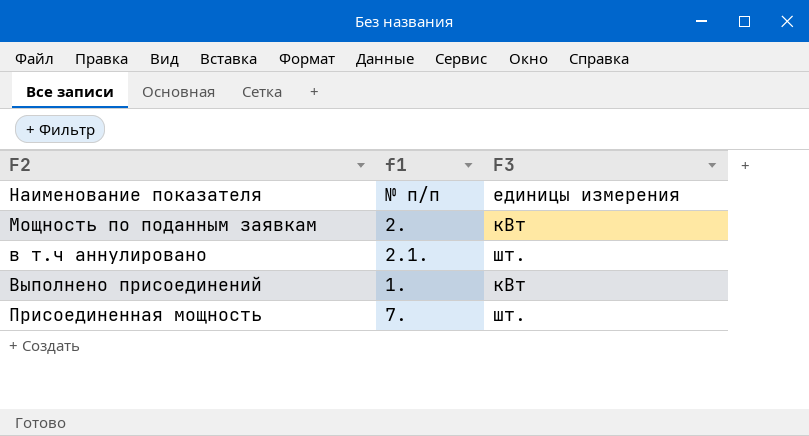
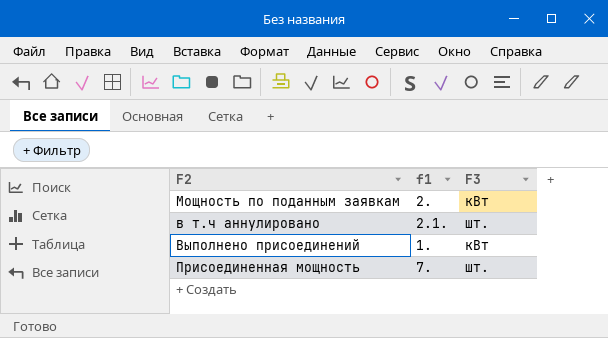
row Наименование показателя: № п/п | единицы измерения -> none

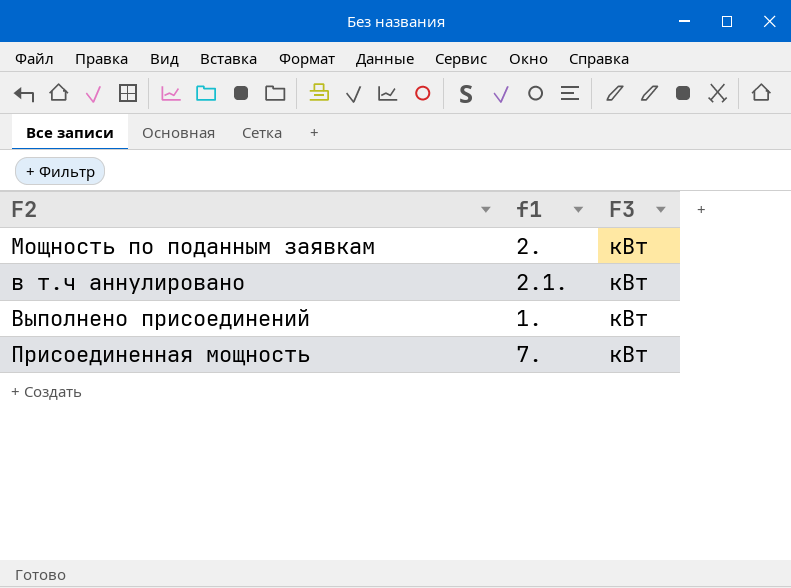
в т.ч аннулировано | F3: шт. -> кВт
Присоединенная мощность | F3: шт. -> кВт

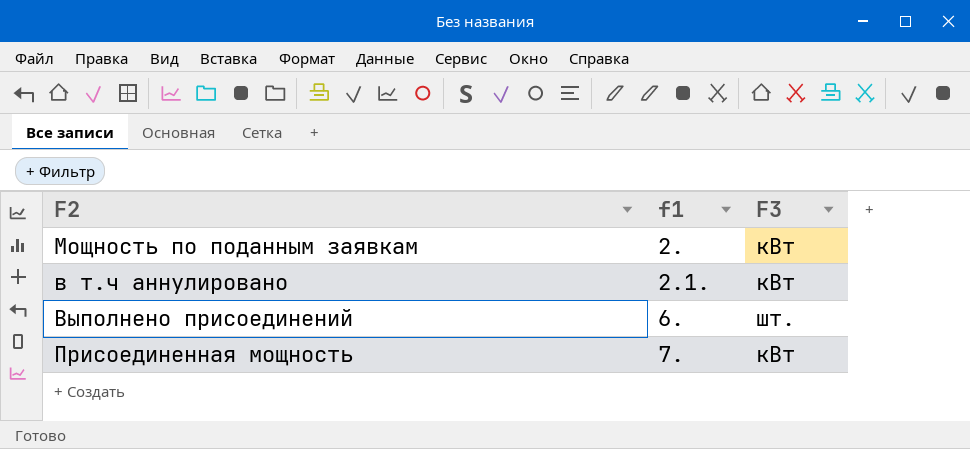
Выполнено присоединений | f1: 1. -> 6.
Выполнено присоединений | F3: кВт -> шт.

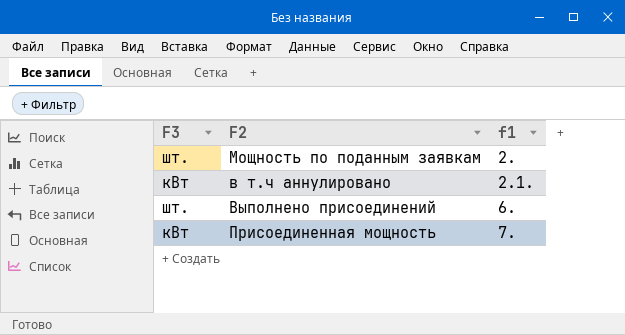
column F3 | position: 3 -> 1
Мощность по поданным заявкам | F3: кВт -> шт.

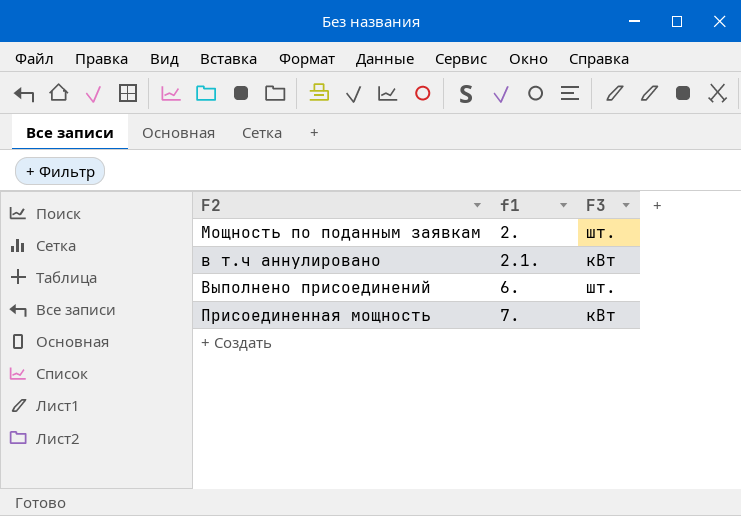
column F3 | position: 1 -> 3

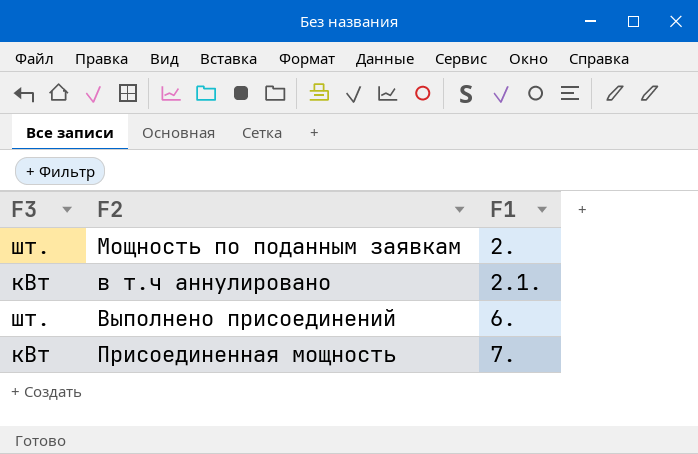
column F3 | position: 3 -> 1
column name: f1 -> F1

